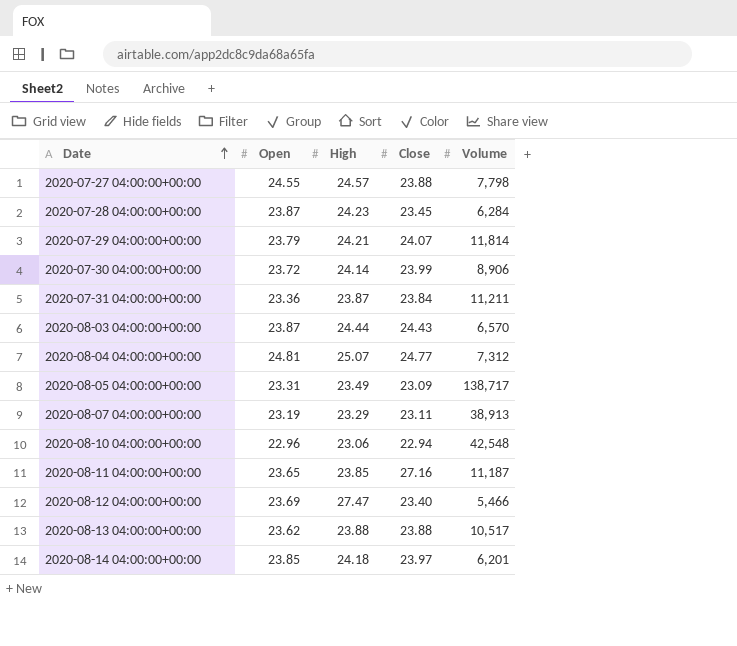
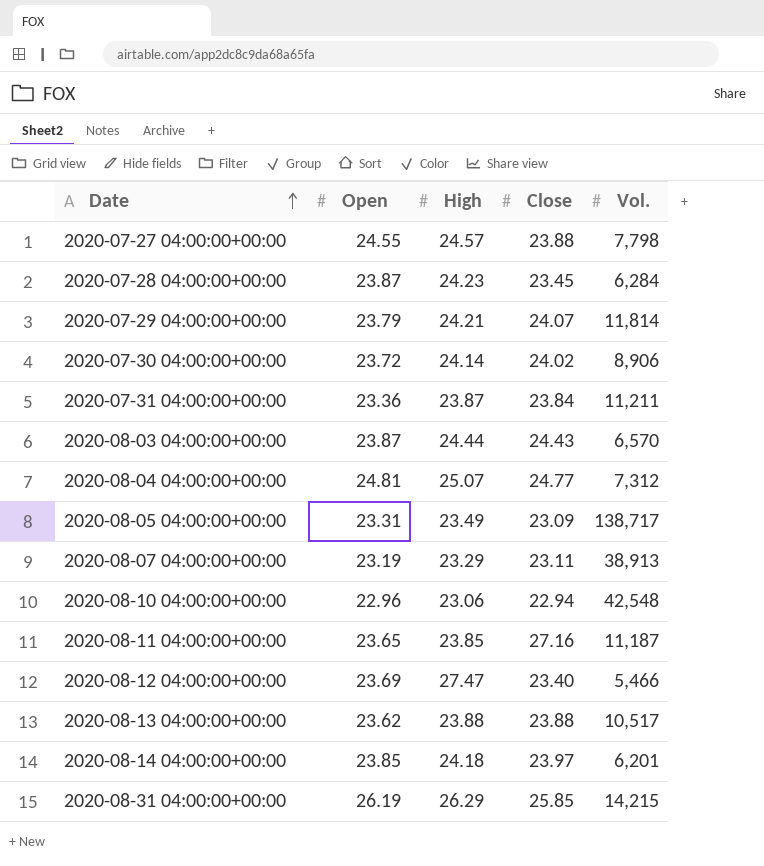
column name: Volume -> Vol.
2020-07-30 04:00:00+00:00 | Close: 23.99 -> 24.02
row 2020-08-31 04:00:00+00:00: none -> 26.19 | 26.29 | 25.85 | 14,215

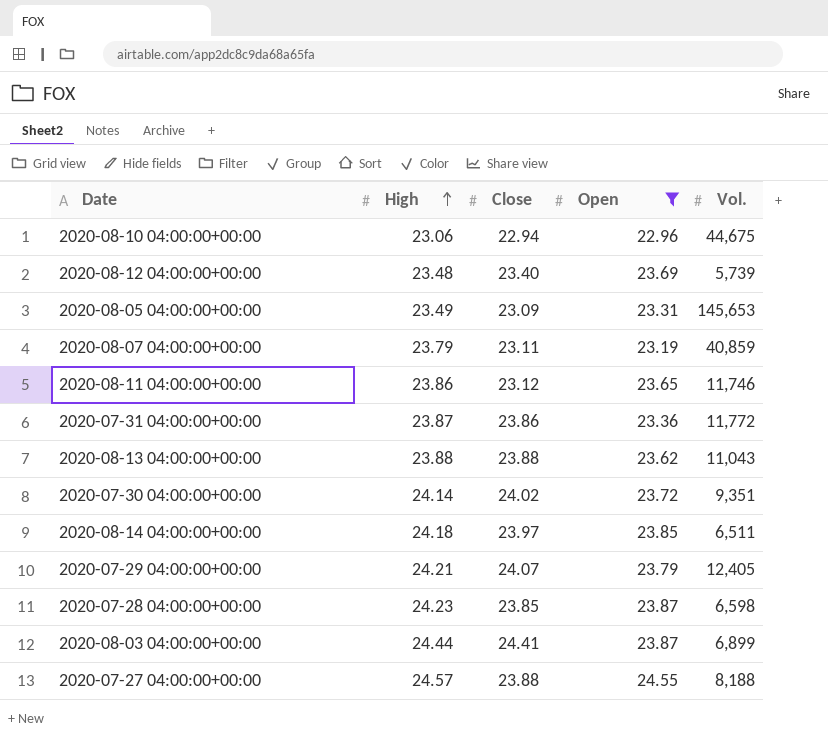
filter: none -> Open <= 24.55
row order: Date ascending -> High ascending
column Open | position: 2 -> 4
2020-08-10 04:00:00+00:00 | Vol.: 42,548 -> 44,675
2020-08-12 04:00:00+00:00 | High: 27.47 -> 23.48
2020-08-12 04:00:00+00:00 | Vol.: 5,466 -> 5,739
2020-08-05 04:00:00+00:00 | Vol.: 138,717 -> 145,653
2020-08-07 04:00:00+00:00 | High: 23.29 -> 23.79
2020-08-07 04:00:00+00:00 | Vol.: 38,913 -> 40,859
2020-08-11 04:00:00+00:00 | High: 23.85 -> 23.86
2020-08-11 04:00:00+00:00 | Close: 27.16 -> 23.12
2020-08-11 04:00:00+00:00 | Vol.: 11,187 -> 11,746
2020-07-31 04:00:00+00:00 | Close: 23.84 -> 23.86
2020-07-31 04:00:00+00:00 | Vol.: 11,211 -> 11,772
2020-08-13 04:00:00+00:00 | Vol.: 10,517 -> 11,043
2020-07-30 04:00:00+00:00 | Vol.: 8,906 -> 9,351
2020-08-14 04:00:00+00:00 | Vol.: 6,201 -> 6,511
2020-07-29 04:00:00+00:00 | Vol.: 11,814 -> 12,405
2020-07-28 04:00:00+00:00 | Close: 23.45 -> 23.85
2020-07-28 04:00:00+00:00 | Vol.: 6,284 -> 6,598
2020-08-03 04:00:00+00:00 | Close: 24.43 -> 24.41
2020-08-03 04:00:00+00:00 | Vol.: 6,570 -> 6,899
2020-07-27 04:00:00+00:00 | Vol.: 7,798 -> 8,188

